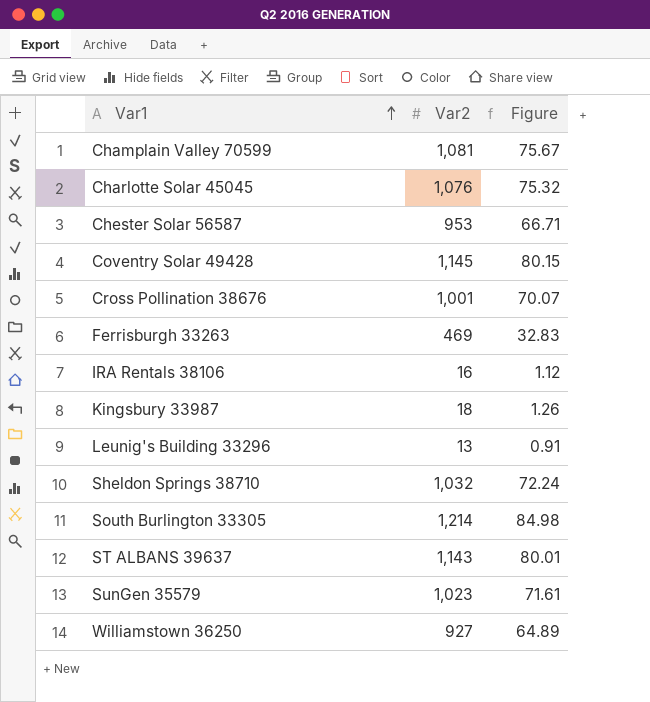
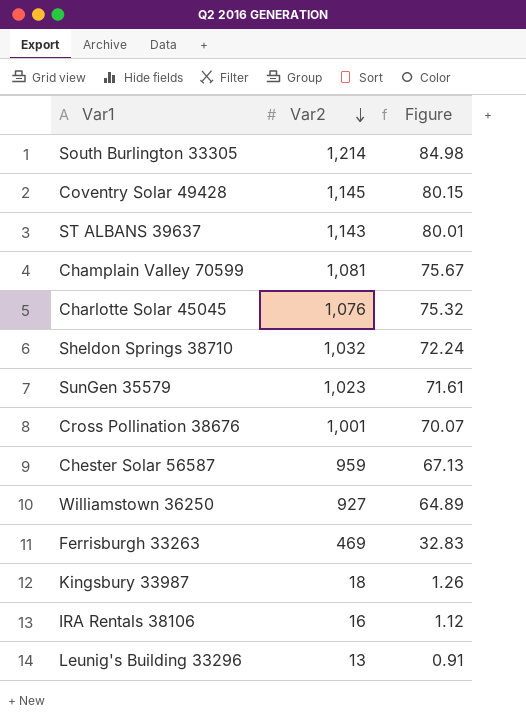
row order: Var1 ascending -> Var2 descending
Chester Solar 56587 | Var2: 953 -> 959
Chester Solar 56587 | Figure: 66.71 -> 67.13

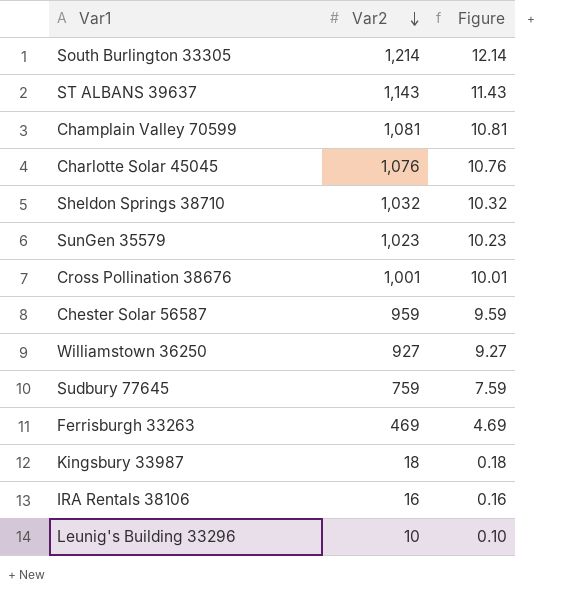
column Figure | formula: [Var2] * 0.07 -> [Var2] * 0.01
row Coventry Solar 49428: 1,145 | 80.15 -> none
row Sudbury 77645: none -> 759 | 7.59
Leunig's Building 33296 | Var2: 13 -> 10

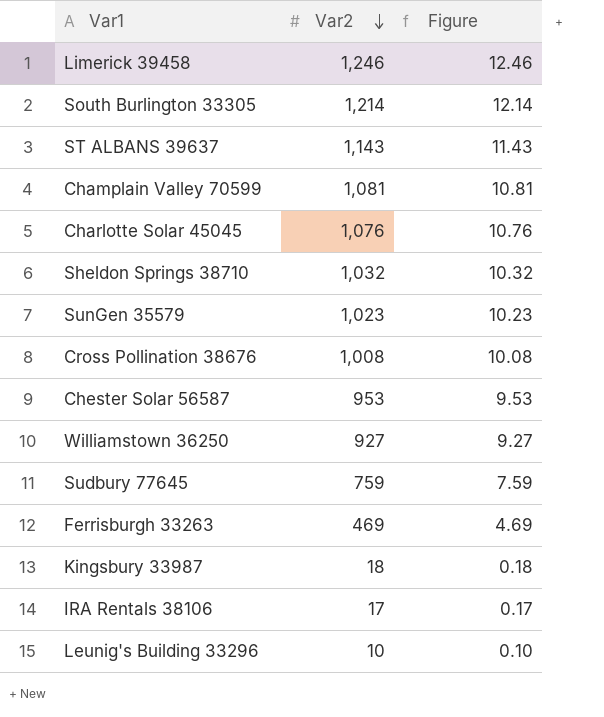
row Limerick 39458: none -> 1,246 | 12.46
Cross Pollination 38676 | Var2: 1,001 -> 1,008
Cross Pollination 38676 | Figure: 10.01 -> 10.08
Chester Solar 56587 | Var2: 959 -> 953
Chester Solar 56587 | Figure: 9.59 -> 9.53
IRA Rentals 38106 | Var2: 16 -> 17
IRA Rentals 38106 | Figure: 0.16 -> 0.17

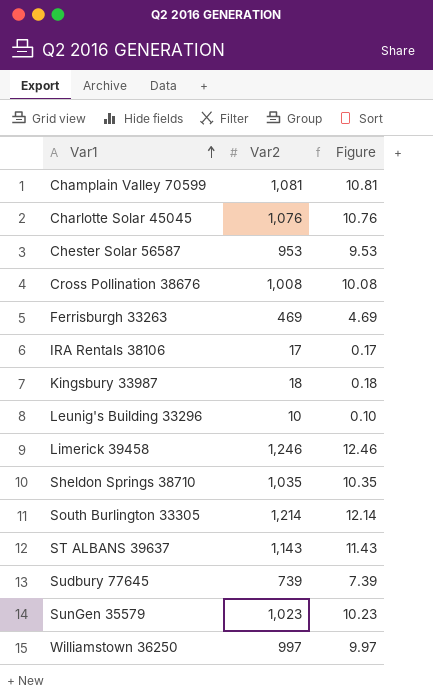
row order: Var2 descending -> Var1 ascending
Sheldon Springs 38710 | Var2: 1,032 -> 1,035
Sheldon Springs 38710 | Figure: 10.32 -> 10.35
Sudbury 77645 | Var2: 759 -> 739
Sudbury 77645 | Figure: 7.59 -> 7.39
Williamstown 36250 | Var2: 927 -> 997
Williamstown 36250 | Figure: 9.27 -> 9.97

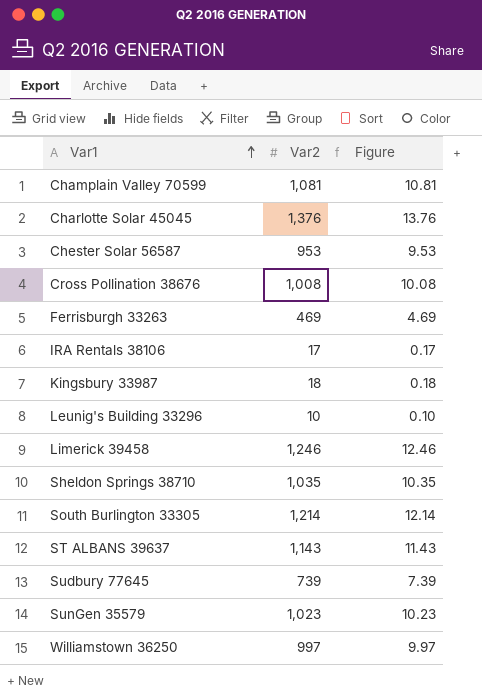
Charlotte Solar 45045 | Var2: 1,076 -> 1,376
Charlotte Solar 45045 | Figure: 10.76 -> 13.76

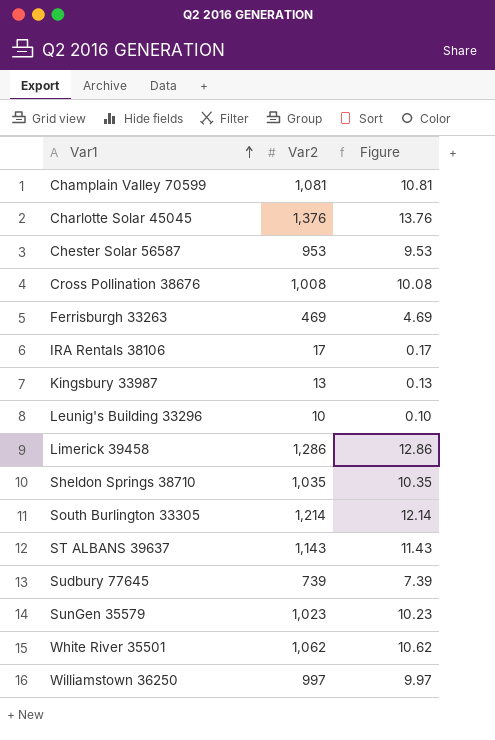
Kingsbury 33987 | Var2: 18 -> 13
Kingsbury 33987 | Figure: 0.18 -> 0.13
Limerick 39458 | Var2: 1,246 -> 1,286
Limerick 39458 | Figure: 12.46 -> 12.86
row White River 35501: none -> 1,062 | 10.62

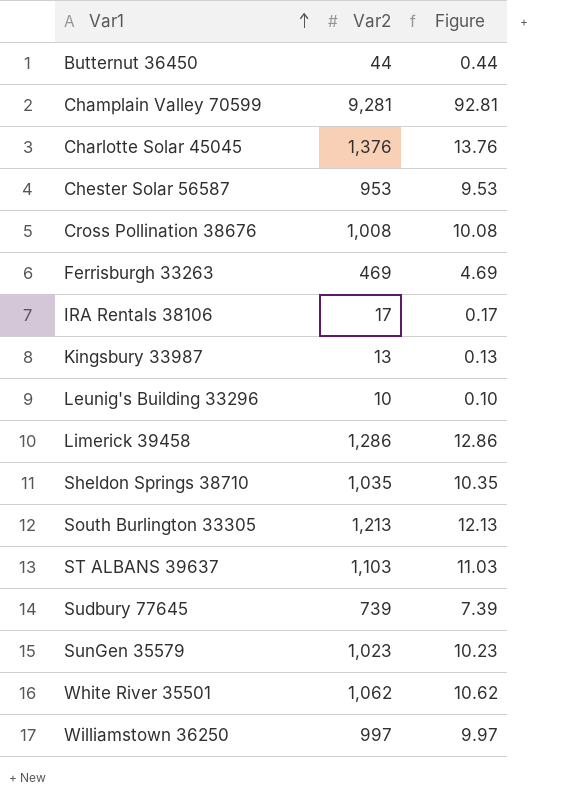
row Butternut 36450: none -> 44 | 0.44
Champlain Valley 70599 | Var2: 1,081 -> 9,281
Champlain Valley 70599 | Figure: 10.81 -> 92.81
South Burlington 33305 | Var2: 1,214 -> 1,213
South Burlington 33305 | Figure: 12.14 -> 12.13
ST ALBANS 39637 | Var2: 1,143 -> 1,103
ST ALBANS 39637 | Figure: 11.43 -> 11.03

